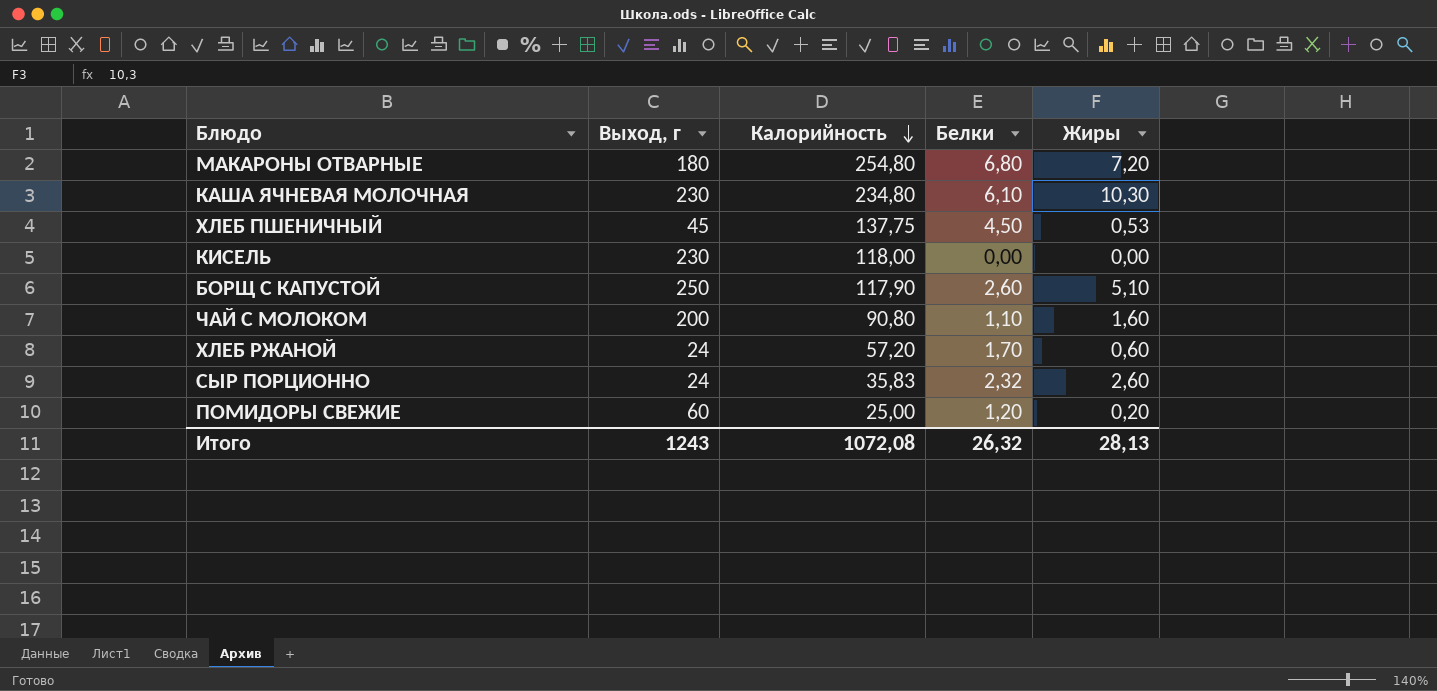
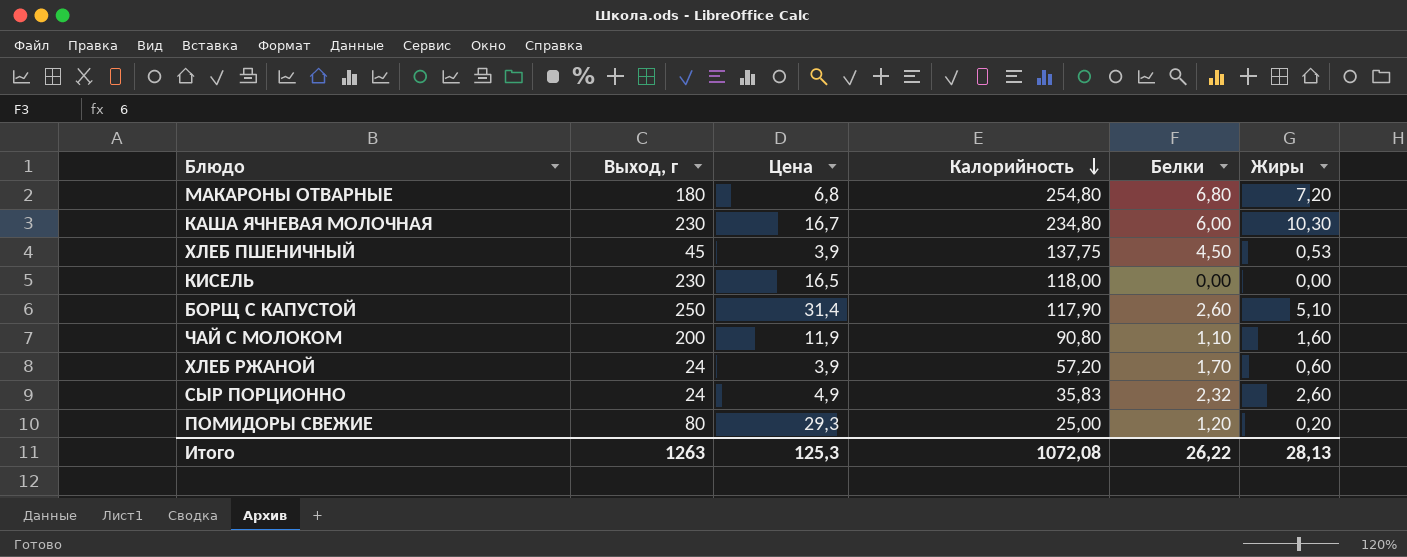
column Цена | position: none -> 3
КАША ЯЧНЕВАЯ МОЛОЧНАЯ | Белки: 6,10 -> 6,00
ПОМИДОРЫ СВЕЖИЕ | Выход, г: 60 -> 80
Итого | Выход, г: 1243 -> 1263
Итого | Белки: 26,32 -> 26,22

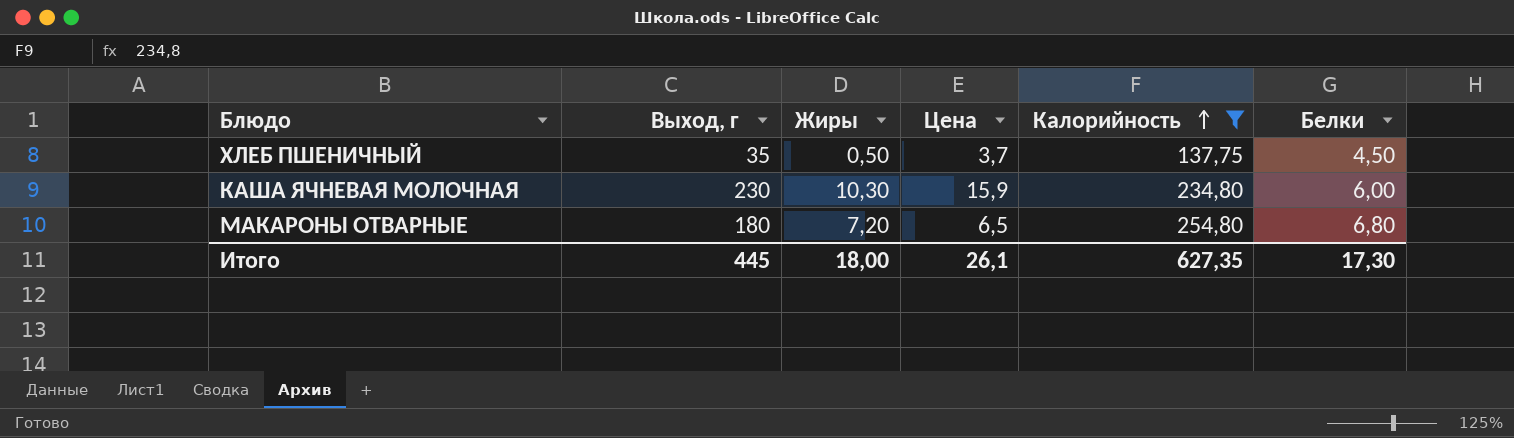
filter: none -> Калорийность >= 137,75
row order: Калорийность descending -> Калорийность ascending
column Жиры | position: 6 -> 3
ХЛЕБ ПШЕНИЧНЫЙ | Выход, г: 45 -> 35
ХЛЕБ ПШЕНИЧНЫЙ | Жиры: 0,53 -> 0,50
ХЛЕБ ПШЕНИЧНЫЙ | Цена: 3,9 -> 3,7
КАША ЯЧНЕВАЯ МОЛОЧНАЯ | Цена: 16,7 -> 15,9
МАКАРОНЫ ОТВАРНЫЕ | Цена: 6,8 -> 6,5
Итого | Выход, г: 1263 -> 445
Итого | Жиры: 28,13 -> 18,00
Итого | Цена: 125,3 -> 26,1
Итого | Калорийность: 1072,08 -> 627,35
Итого | Белки: 26,22 -> 17,30

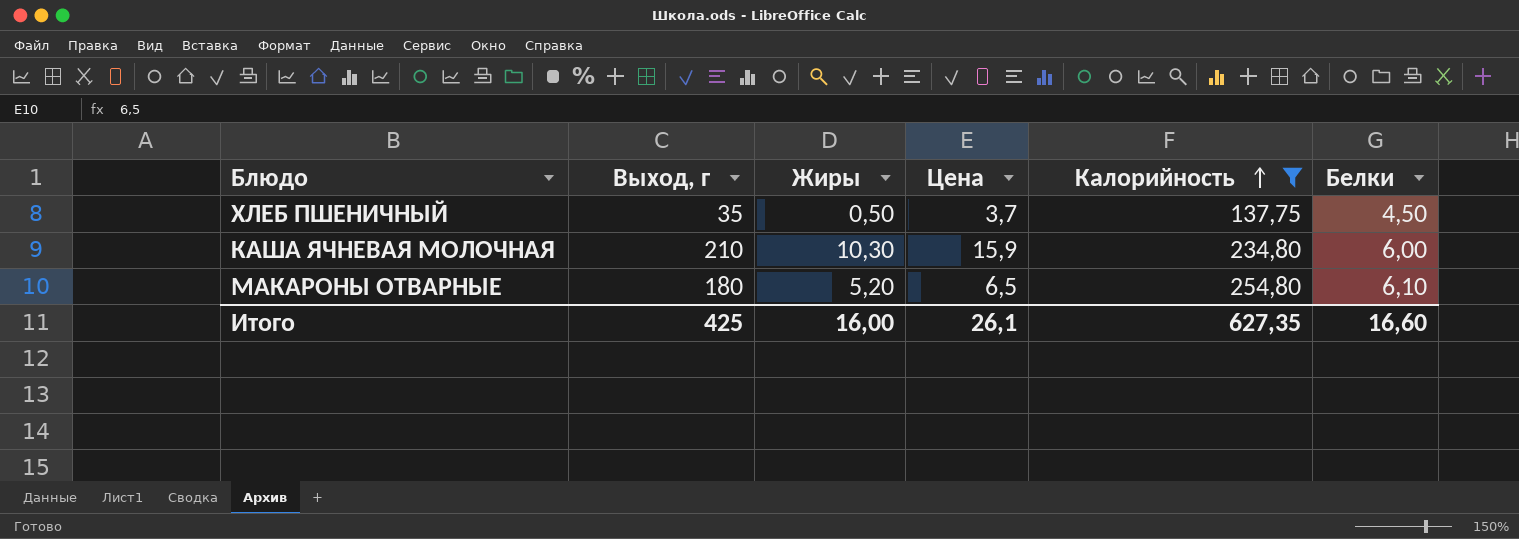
КАША ЯЧНЕВАЯ МОЛОЧНАЯ | Выход, г: 230 -> 210
МАКАРОНЫ ОТВАРНЫЕ | Жиры: 7,20 -> 5,20
МАКАРОНЫ ОТВАРНЫЕ | Белки: 6,80 -> 6,10
Итого | Выход, г: 445 -> 425
Итого | Жиры: 18,00 -> 16,00
Итого | Белки: 17,30 -> 16,60

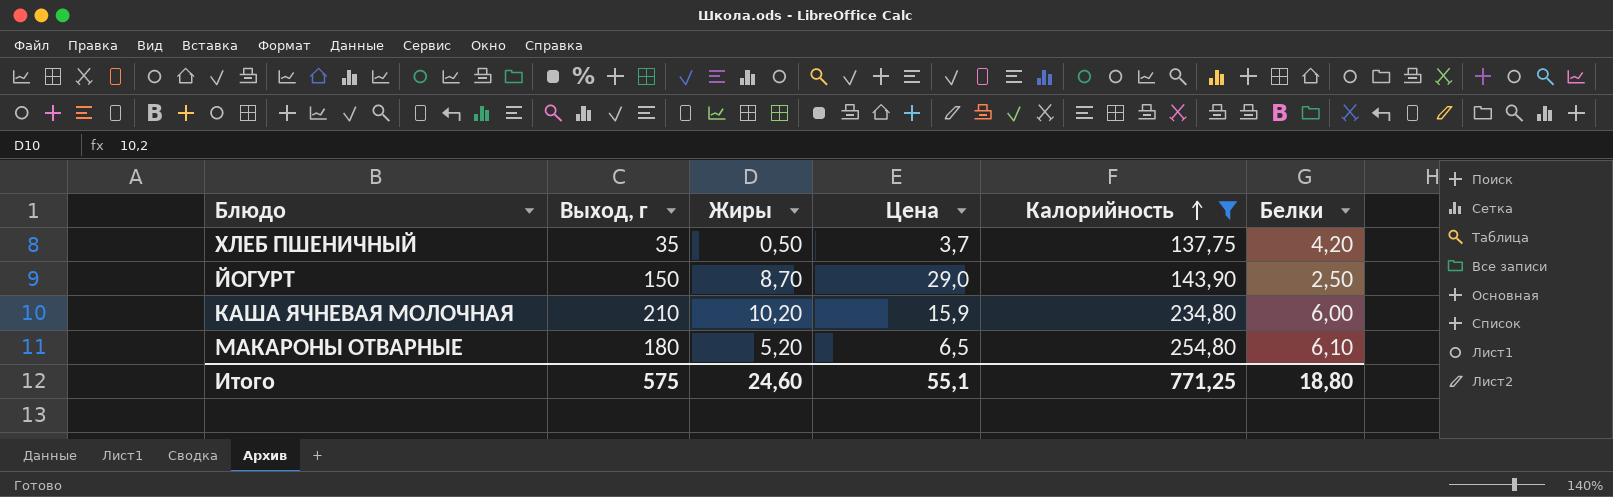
ХЛЕБ ПШЕНИЧНЫЙ | Белки: 4,50 -> 4,20
row ЙОГУРТ: none -> 150 | 8,70 | 29,0 | 143,90 | 2,50
КАША ЯЧНЕВАЯ МОЛОЧНАЯ | Жиры: 10,30 -> 10,20
Итого | Выход, г: 425 -> 575
Итого | Жиры: 16,00 -> 24,60
Итого | Цена: 26,1 -> 55,1
Итого | Калорийность: 627,35 -> 771,25
Итого | Белки: 16,60 -> 18,80

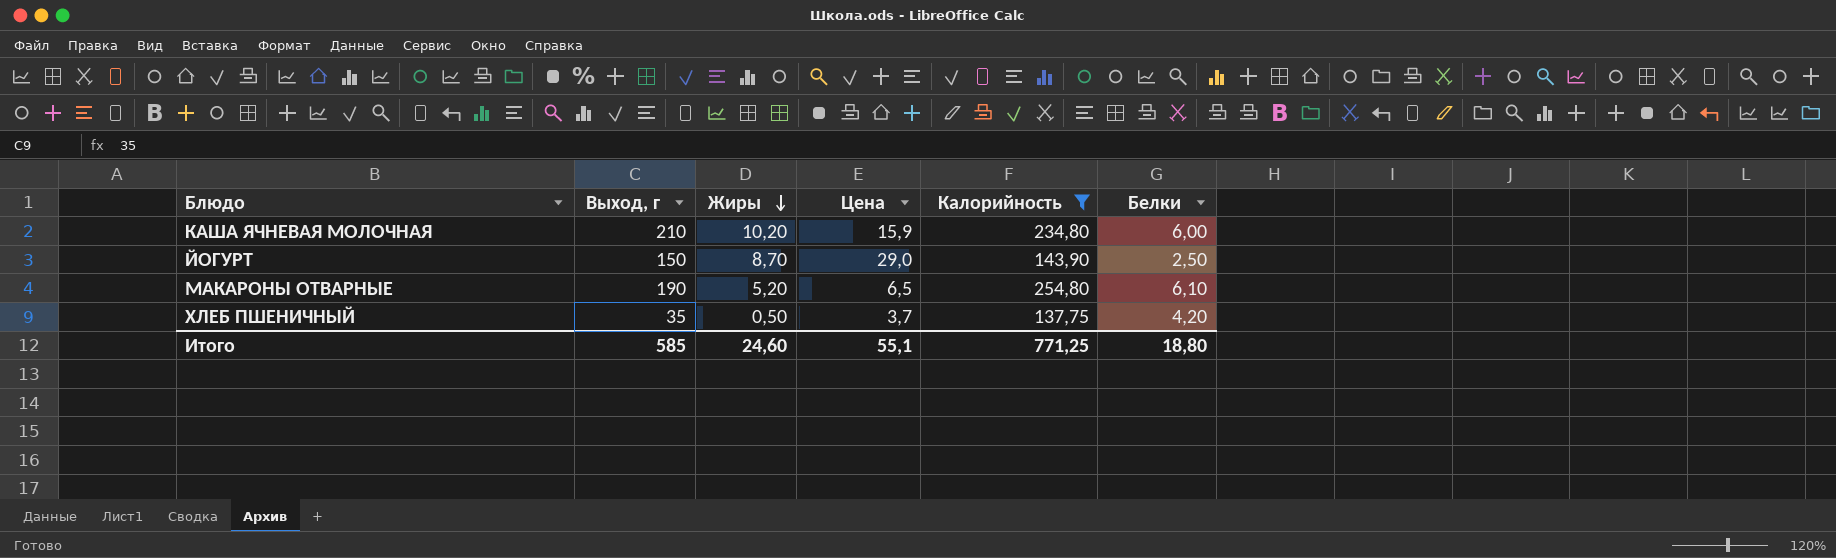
row order: Калорийность ascending -> Жиры descending
МАКАРОНЫ ОТВАРНЫЕ | Выход, г: 180 -> 190
Итого | Выход, г: 575 -> 585

